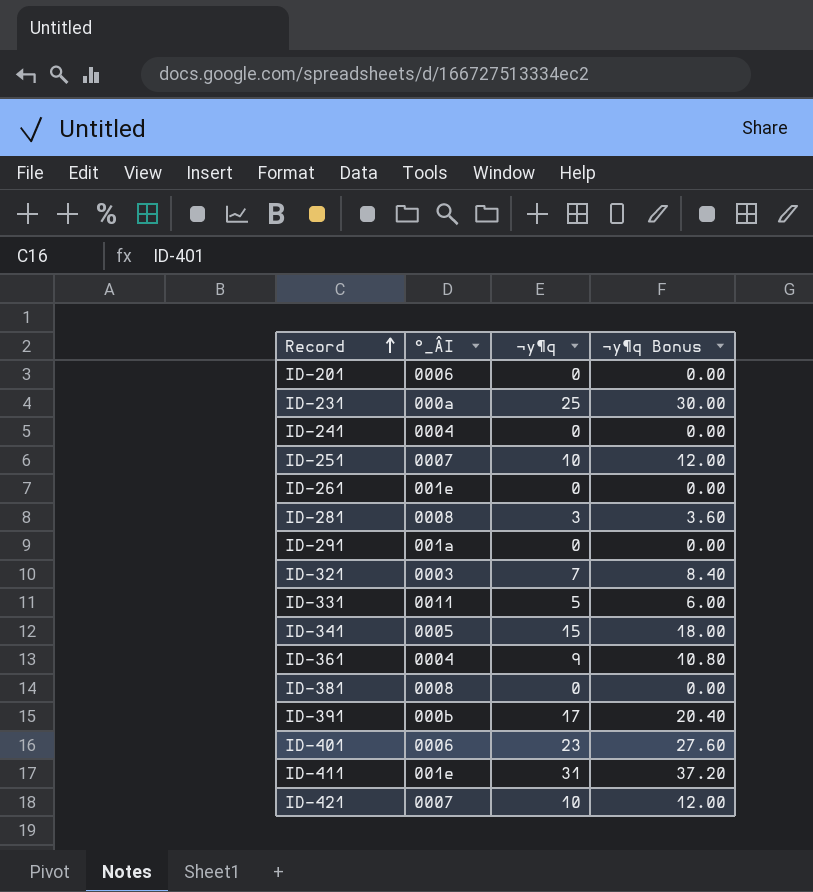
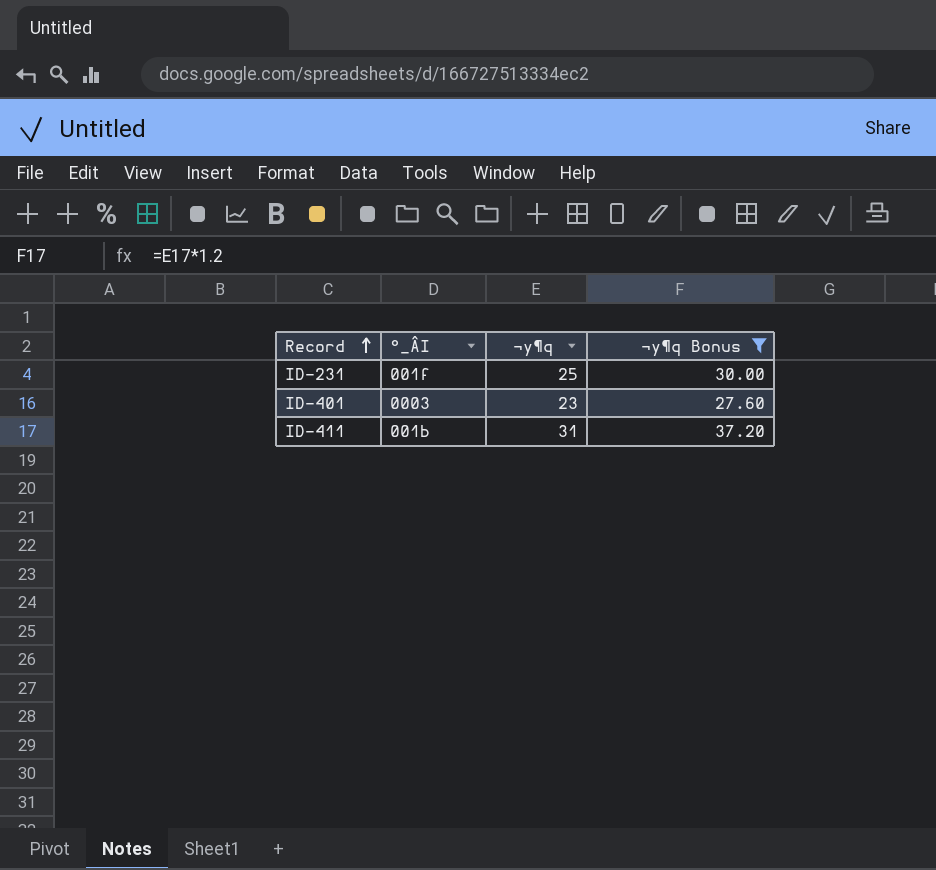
filter: none -> ¬y¶q Bonus >= 27.60
ID-231 | °_ÂI: 000a -> 001f
ID-401 | °_ÂI: 0006 -> 0003
ID-411 | °_ÂI: 001e -> 001b

